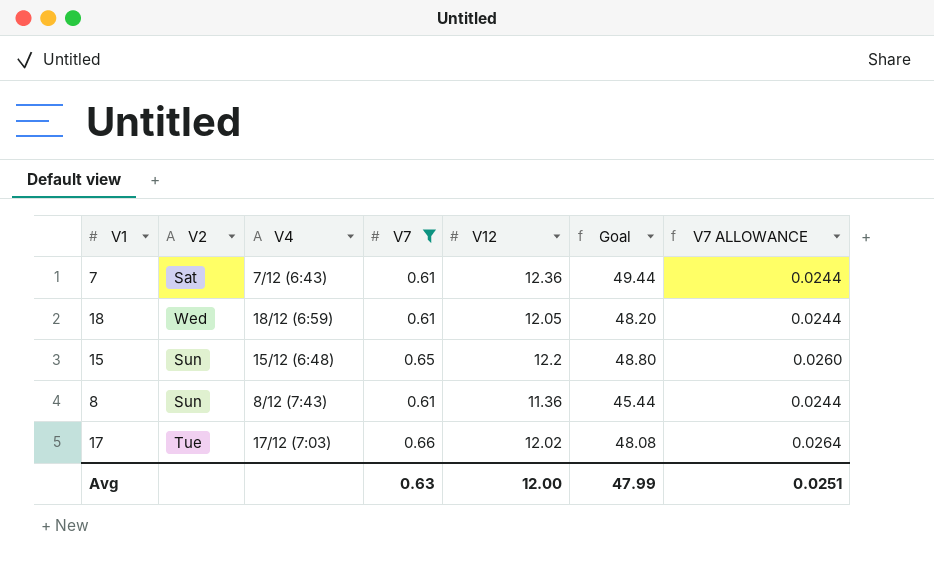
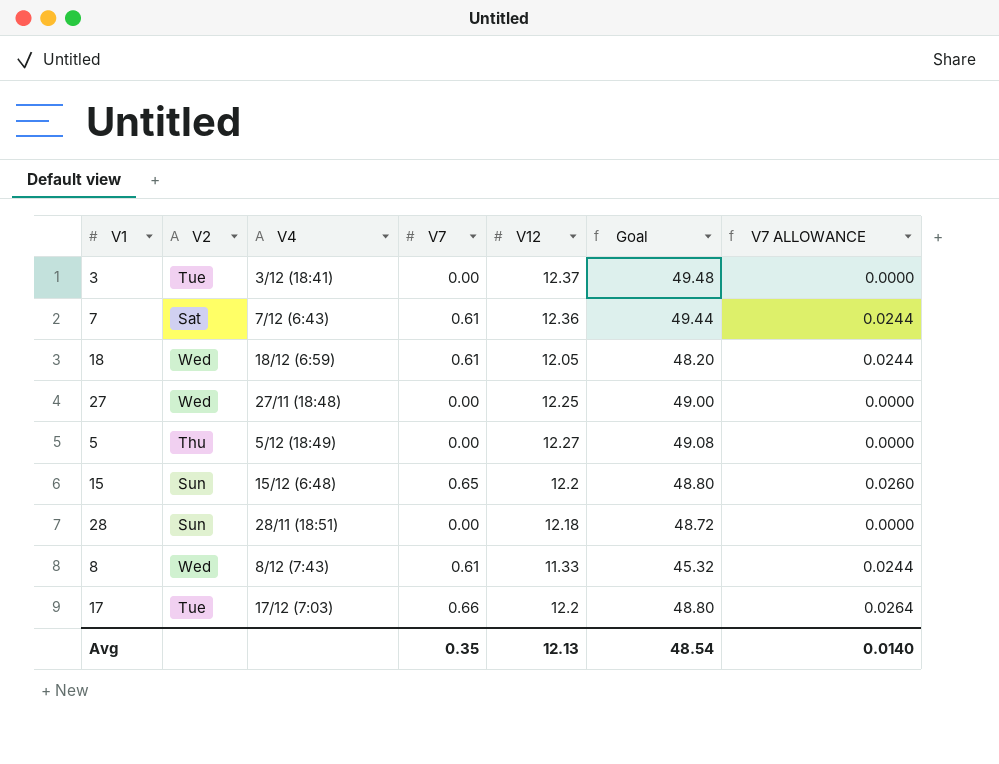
filter: V7 != 0.00 -> none
8 | V2: Sun -> Wed
8 | V12: 11.36 -> 11.33
8 | Goal: 45.44 -> 45.32
17 | V12: 12.02 -> 12.2
17 | Goal: 48.08 -> 48.80
Avg | V7: 0.63 -> 0.35
Avg | V12: 12.00 -> 12.13
Avg | Goal: 47.99 -> 48.54
Avg | V7 ALLOWANCE: 0.0251 -> 0.0140

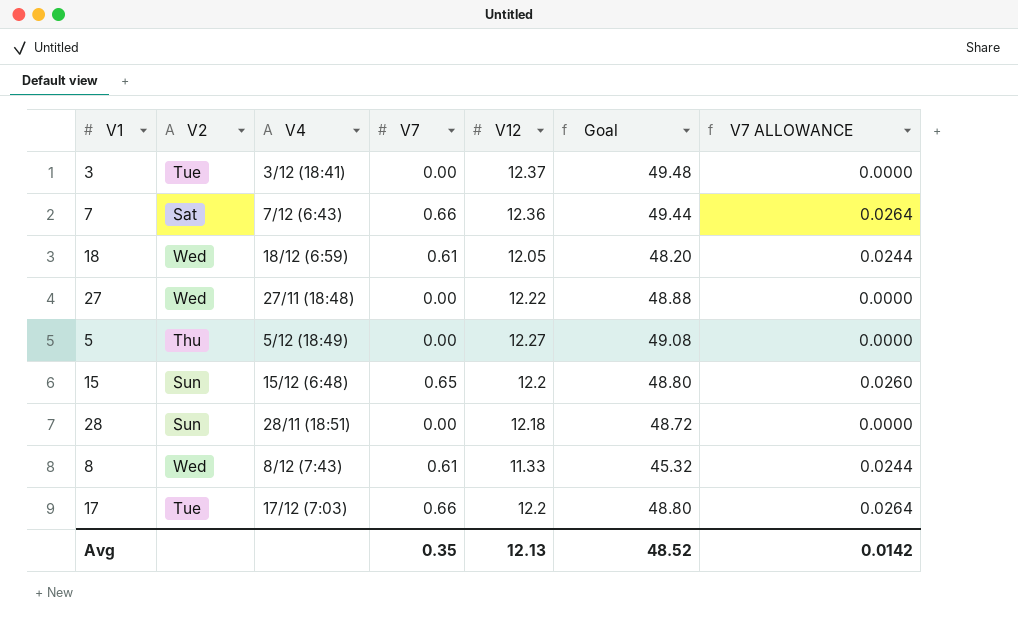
7 | V7: 0.61 -> 0.66
7 | V7 ALLOWANCE: 0.0244 -> 0.0264
27 | V12: 12.25 -> 12.22
27 | Goal: 49.00 -> 48.88
Avg | Goal: 48.54 -> 48.52
Avg | V7 ALLOWANCE: 0.0140 -> 0.0142

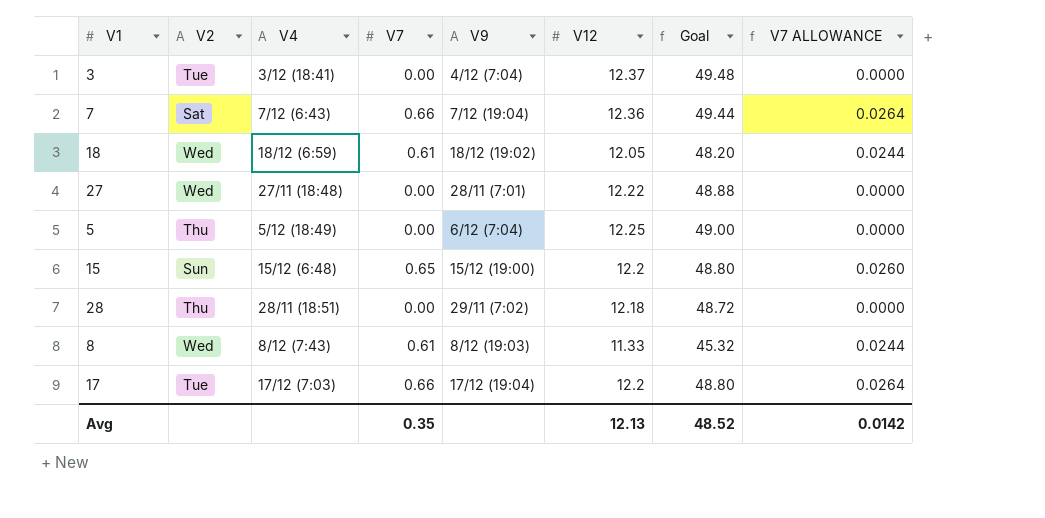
column V9 | position: none -> 5
5 | V12: 12.27 -> 12.25
5 | Goal: 49.08 -> 49.00
28 | V2: Sun -> Thu

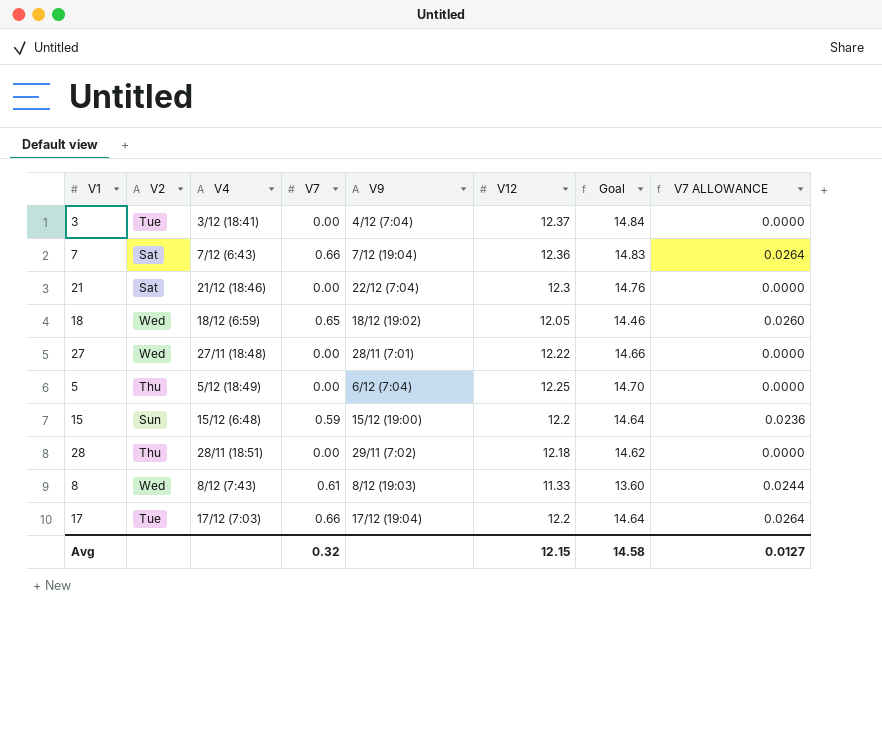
column Goal | formula: [V12] * 4 -> [V12] * 1.2
row 21: none -> Sat | 21/12 (18:46) | 0.00 | 22/12 (7:04) | 12.3 | 14.76 | 0.0000
18 | V7: 0.61 -> 0.65
18 | V7 ALLOWANCE: 0.0244 -> 0.0260
15 | V7: 0.65 -> 0.59
15 | V7 ALLOWANCE: 0.0260 -> 0.0236
Avg | V7: 0.35 -> 0.32
Avg | V12: 12.13 -> 12.15
Avg | Goal: 48.52 -> 14.58
Avg | V7 ALLOWANCE: 0.0142 -> 0.0127

